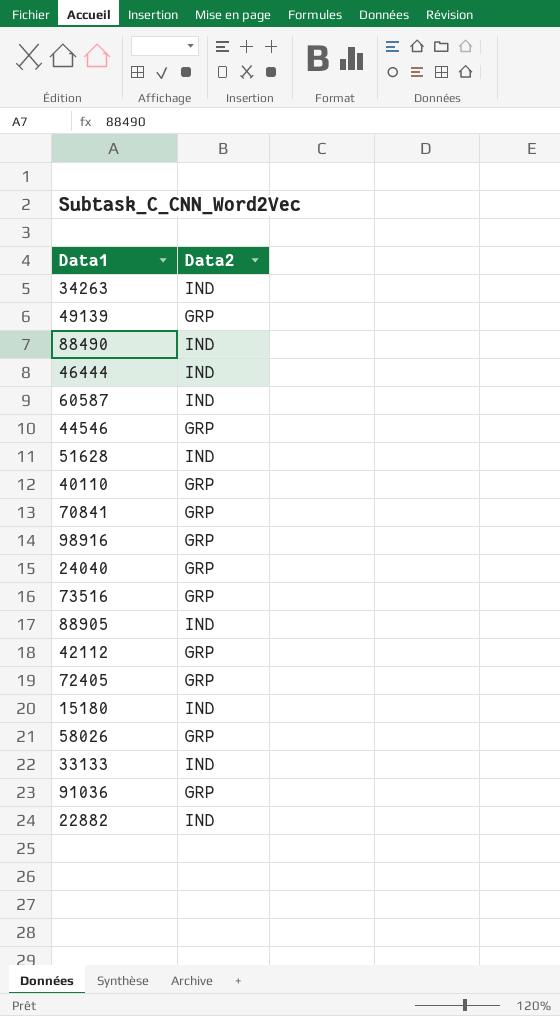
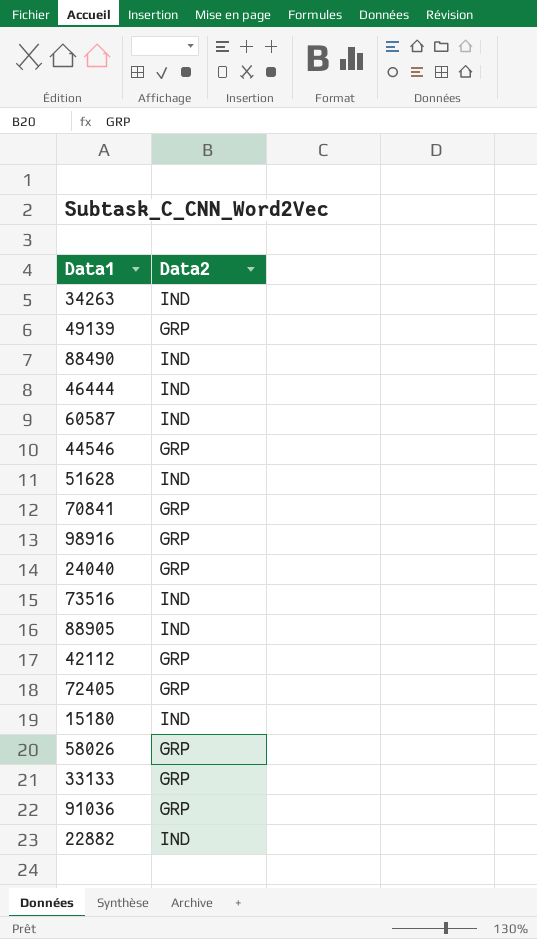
row 40110: GRP -> none
73516 | Data2: GRP -> IND
33133 | Data2: IND -> GRP

